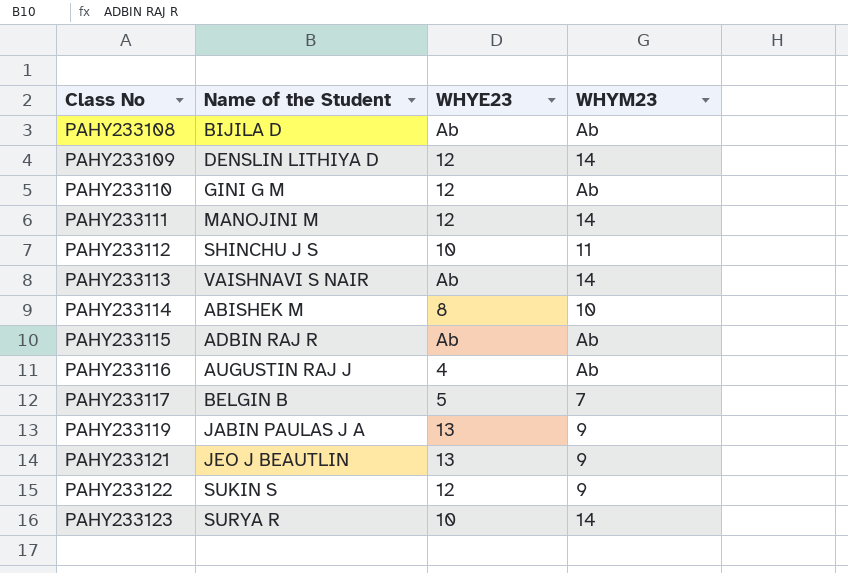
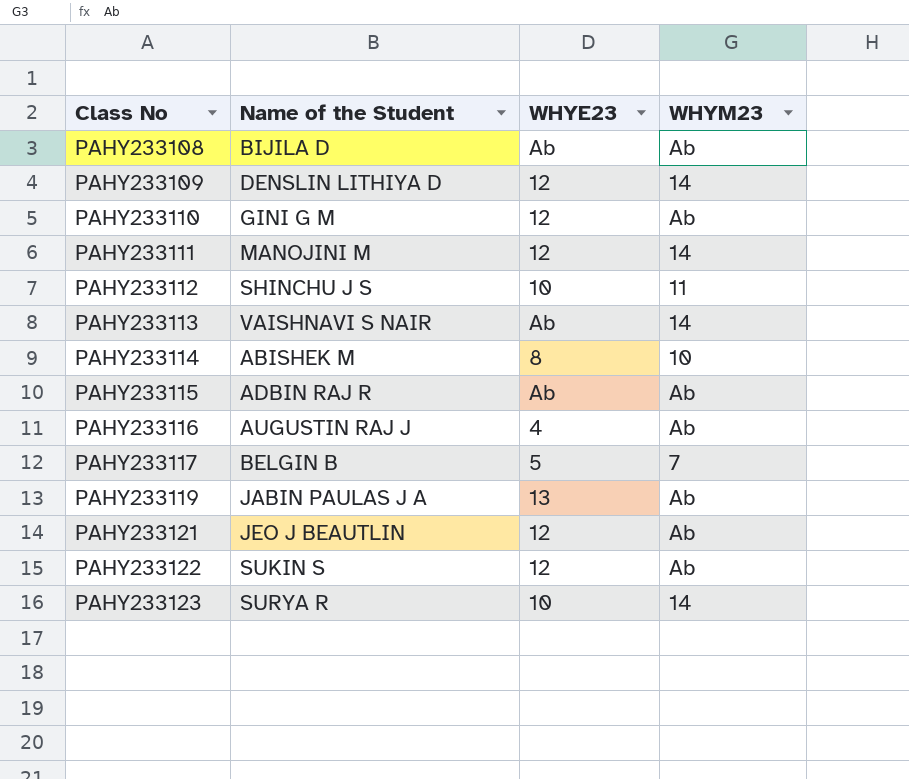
PAHY233119 | WHYM23: 9 -> Ab
PAHY233121 | WHYE23: 13 -> 12
PAHY233121 | WHYM23: 9 -> Ab
PAHY233122 | WHYM23: 9 -> Ab

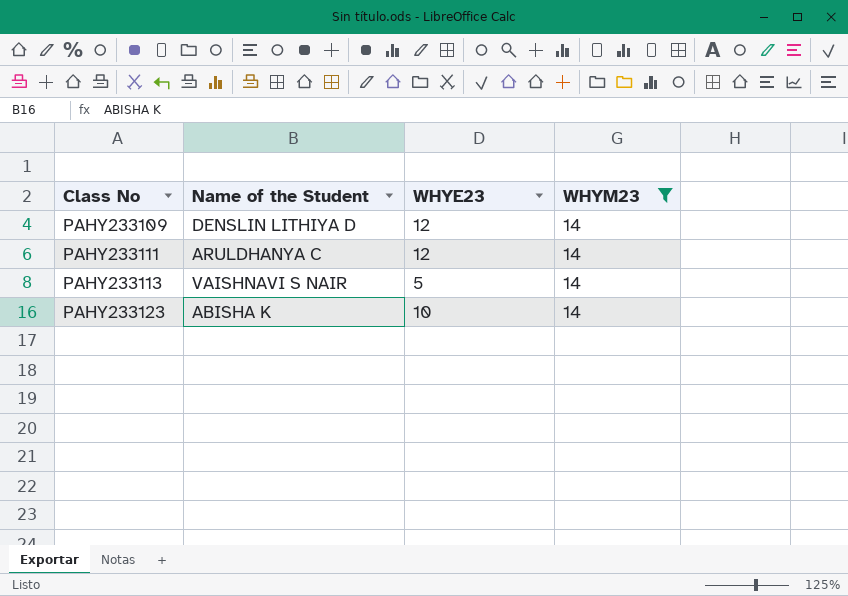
filter: none -> WHYM23 = 14
PAHY233111 | Name of the Student: MANOJINI M -> ARULDHANYA C
PAHY233113 | WHYE23: Ab -> 5
PAHY233123 | Name of the Student: SURYA R -> ABISHA K

